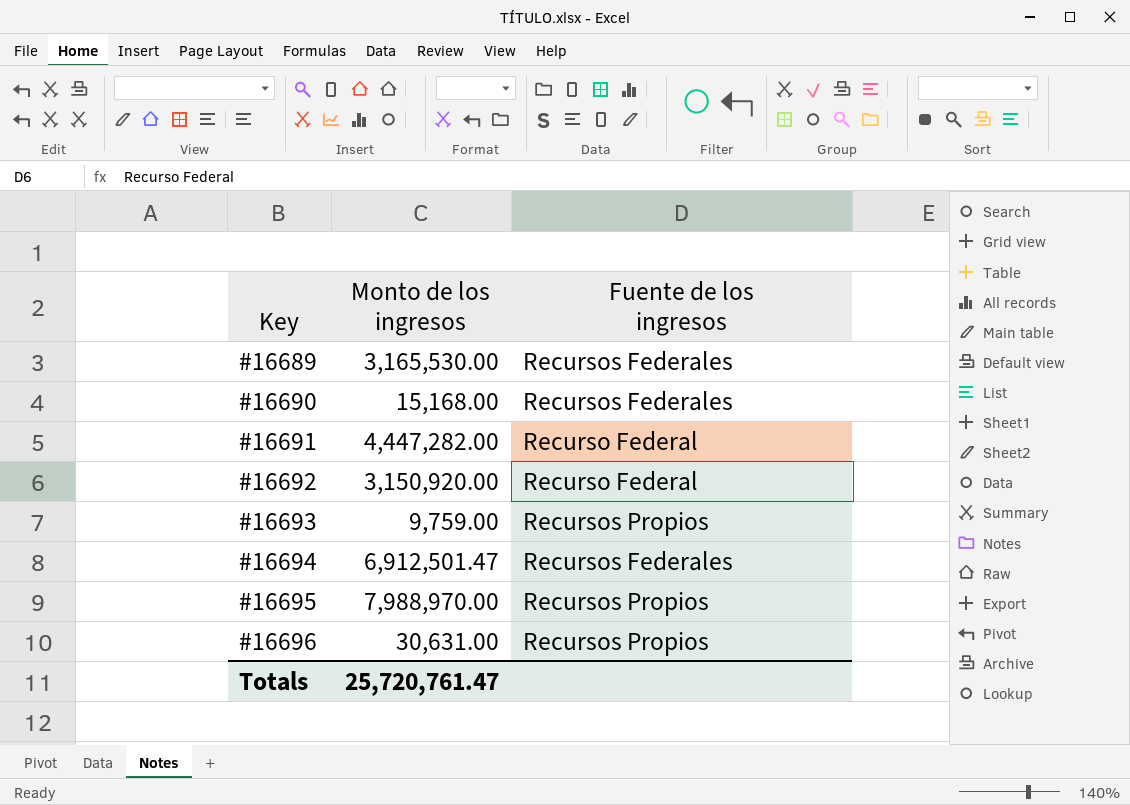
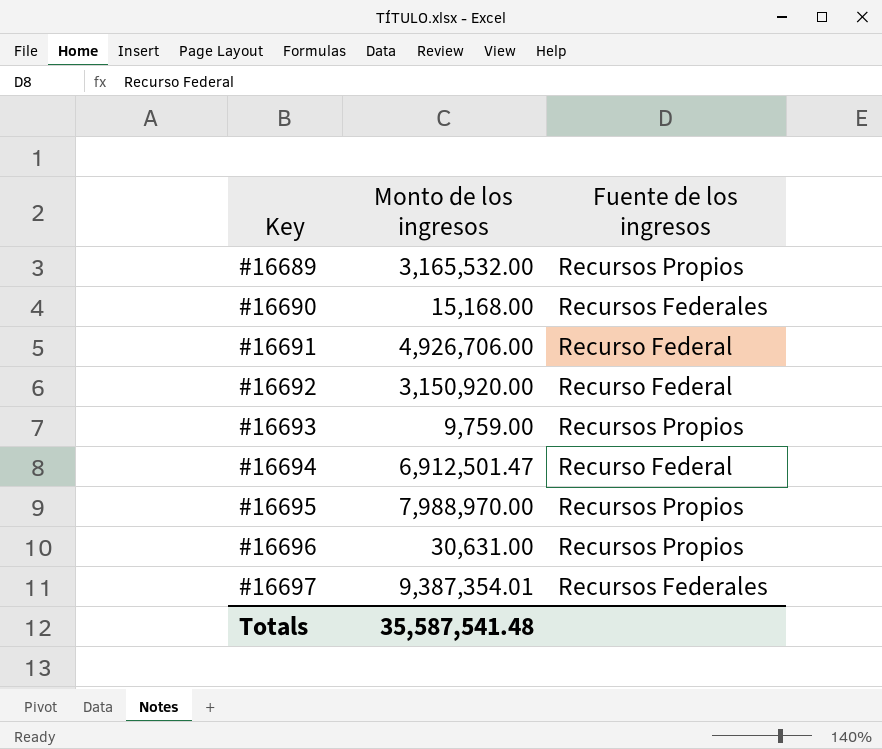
#16689 | Monto de los ingresos: 3,165,530.00 -> 3,165,532.00
#16689 | Fuente de los ingresos: Recursos Federales -> Recursos Propios
#16691 | Monto de los ingresos: 4,447,282.00 -> 4,926,706.00
#16694 | Fuente de los ingresos: Recursos Federales -> Recurso Federal
row #16697: none -> 9,387,354.01 | Recursos Federales
Totals | Monto de los ingresos: 25,720,761.47 -> 35,587,541.48

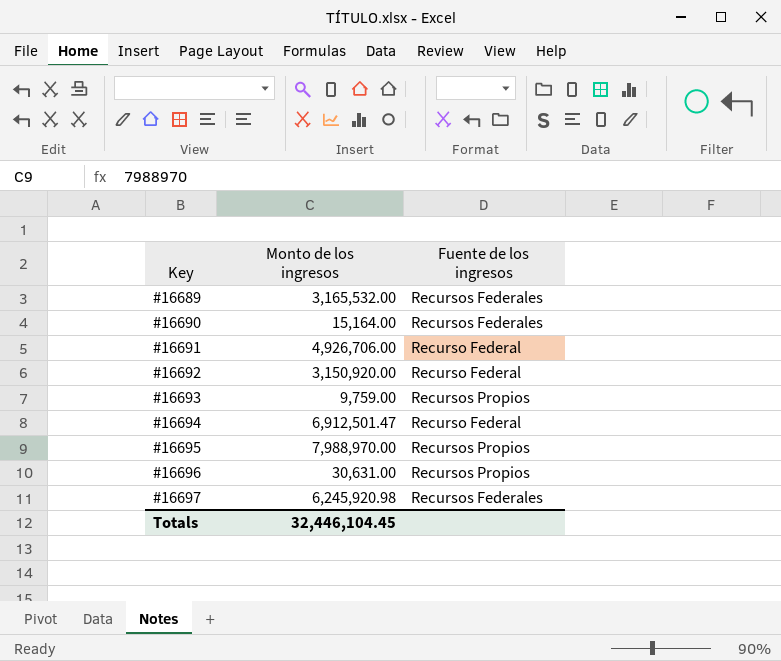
#16689 | Fuente de los ingresos: Recursos Propios -> Recursos Federales
#16690 | Monto de los ingresos: 15,168.00 -> 15,164.00
#16697 | Monto de los ingresos: 9,387,354.01 -> 6,245,920.98
Totals | Monto de los ingresos: 35,587,541.48 -> 32,446,104.45

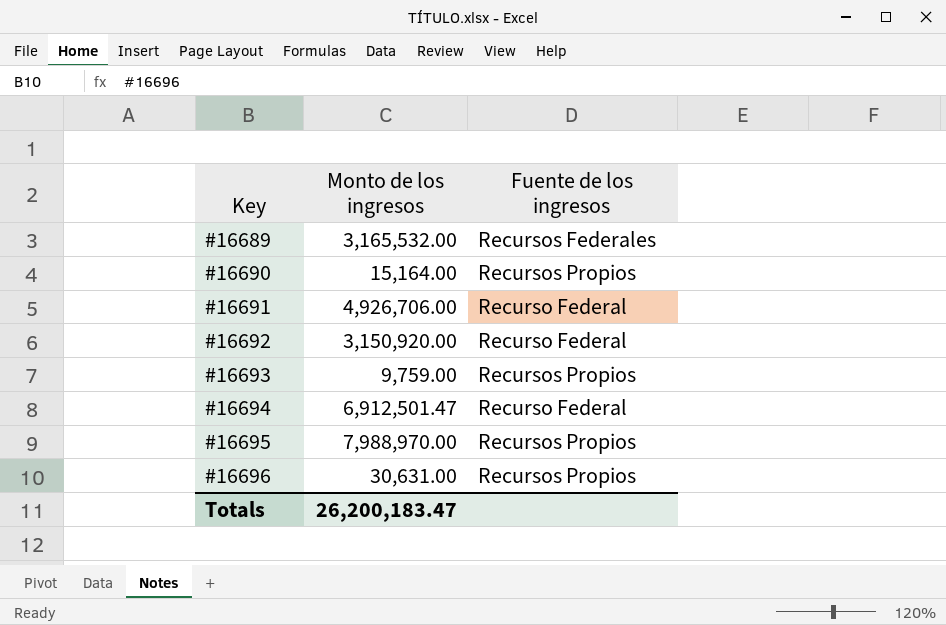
row #16697: 6,245,920.98 | Recursos Federales -> none
#16690 | Fuente de los ingresos: Recursos Federales -> Recursos Propios
Totals | Monto de los ingresos: 32,446,104.45 -> 26,200,183.47

